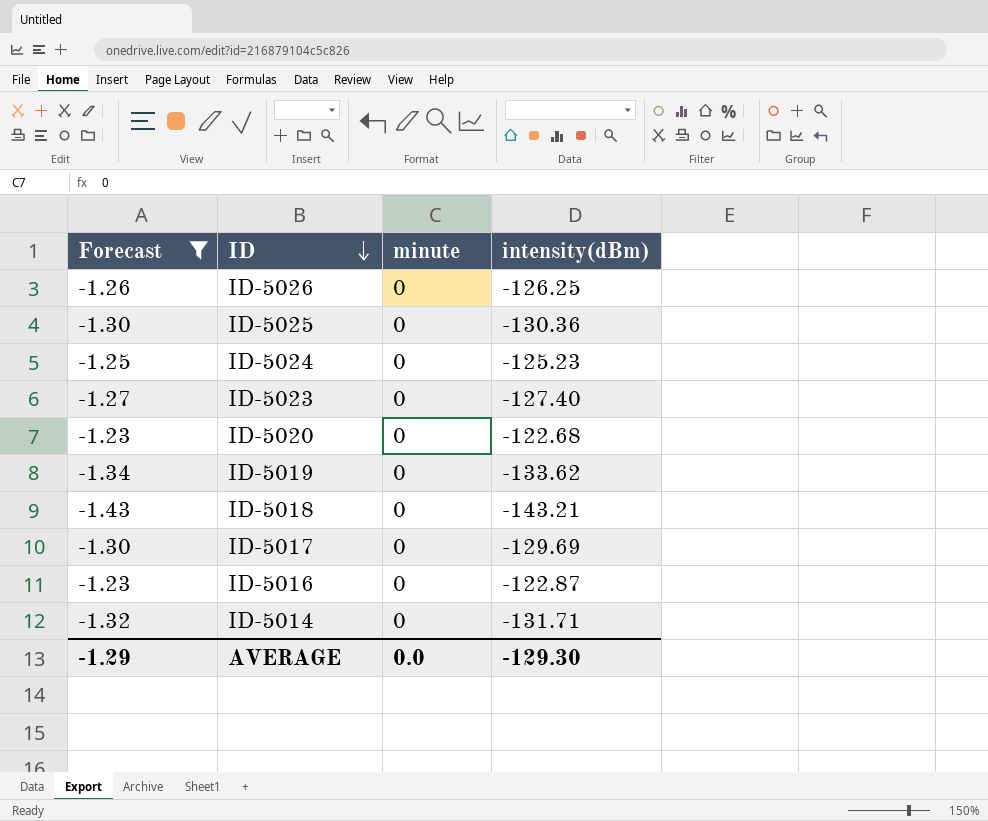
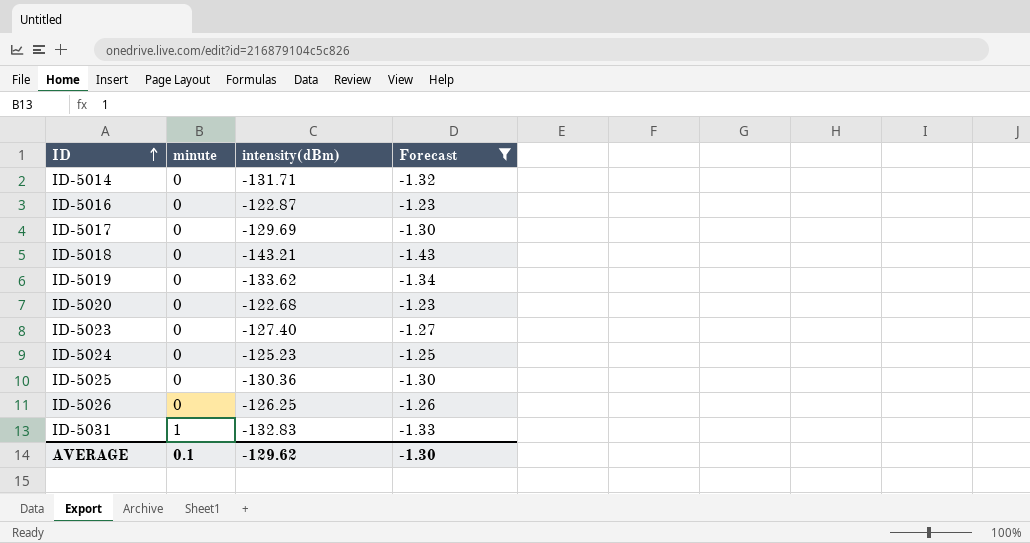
row order: ID descending -> ID ascending
column Forecast | position: 1 -> 4
row ID-5031: none -> 1 | -132.83 | -1.33
AVERAGE | minute: 0.0 -> 0.1
AVERAGE | intensity(dBm): -129.30 -> -129.62
AVERAGE | Forecast: -1.29 -> -1.30

